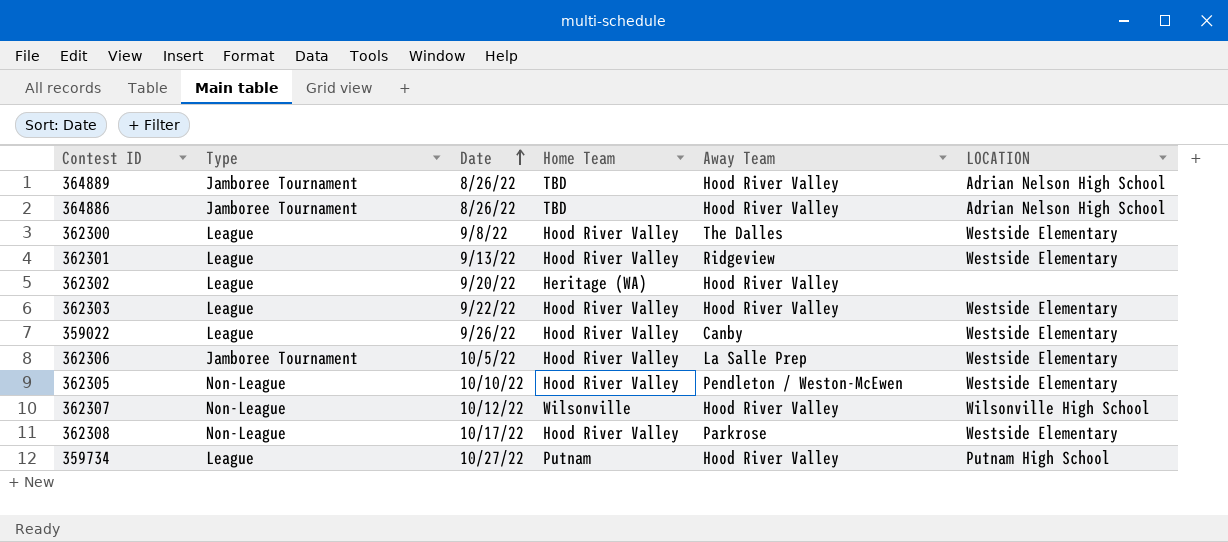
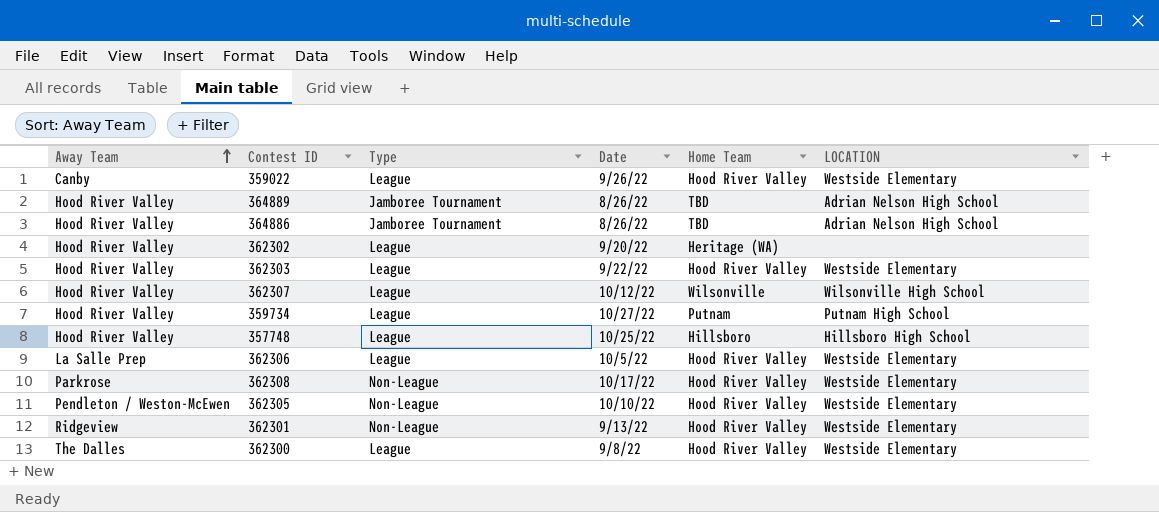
row order: Date ascending -> Away Team ascending
column Away Team | position: 5 -> 1
362307 | Type: Non-League -> League
row 357748: none -> Hood River Valley | League | 10/25/22 | Hillsboro | Hillsboro High School
362306 | Type: Jamboree Tournament -> League
362301 | Type: League -> Non-League

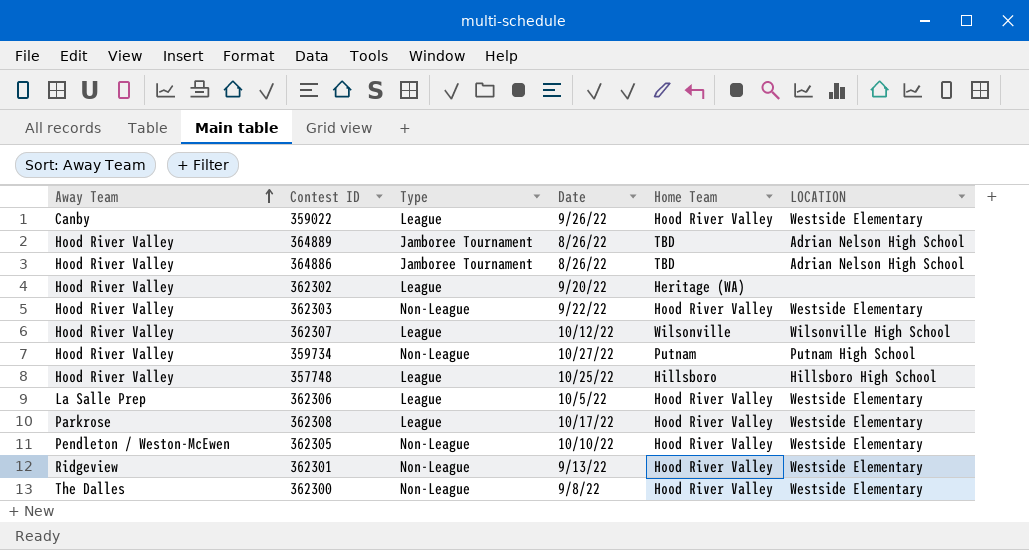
362303 | Type: League -> Non-League
359734 | Type: League -> Non-League
362308 | Type: Non-League -> League
362300 | Type: League -> Non-League

